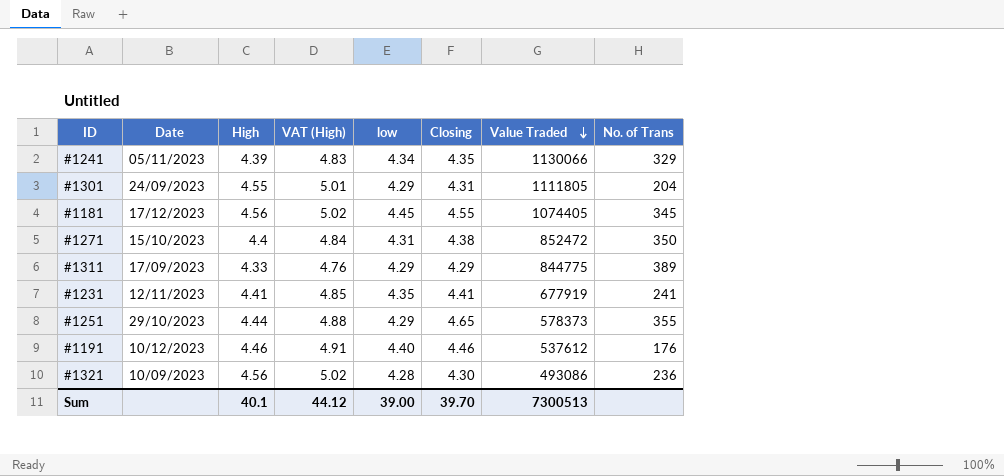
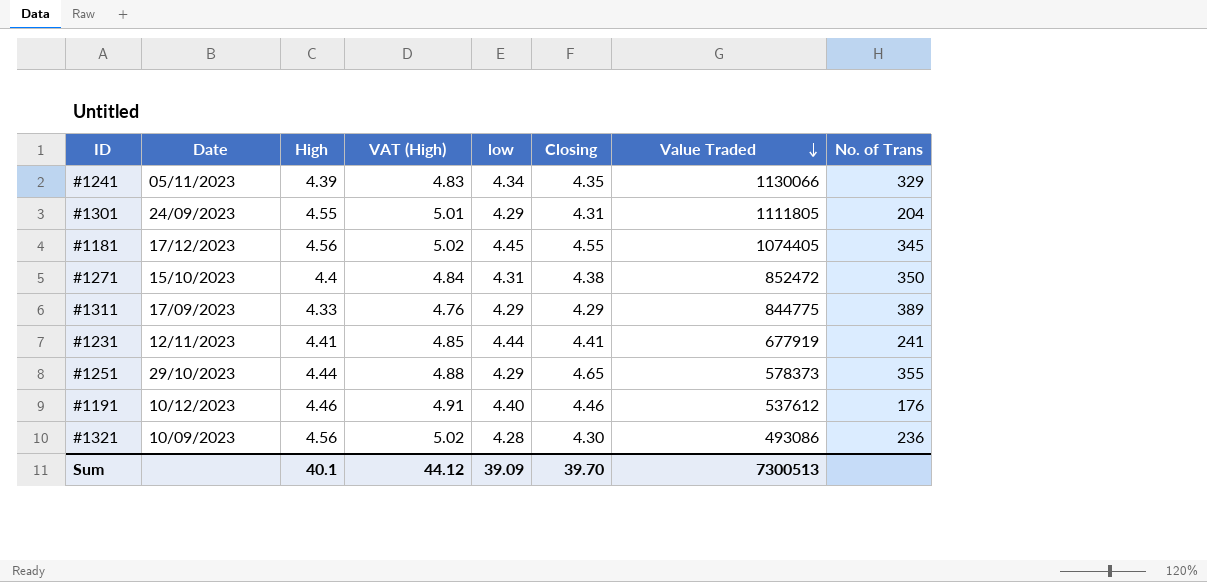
#1231 | low: 4.35 -> 4.44
Sum | low: 39.00 -> 39.09

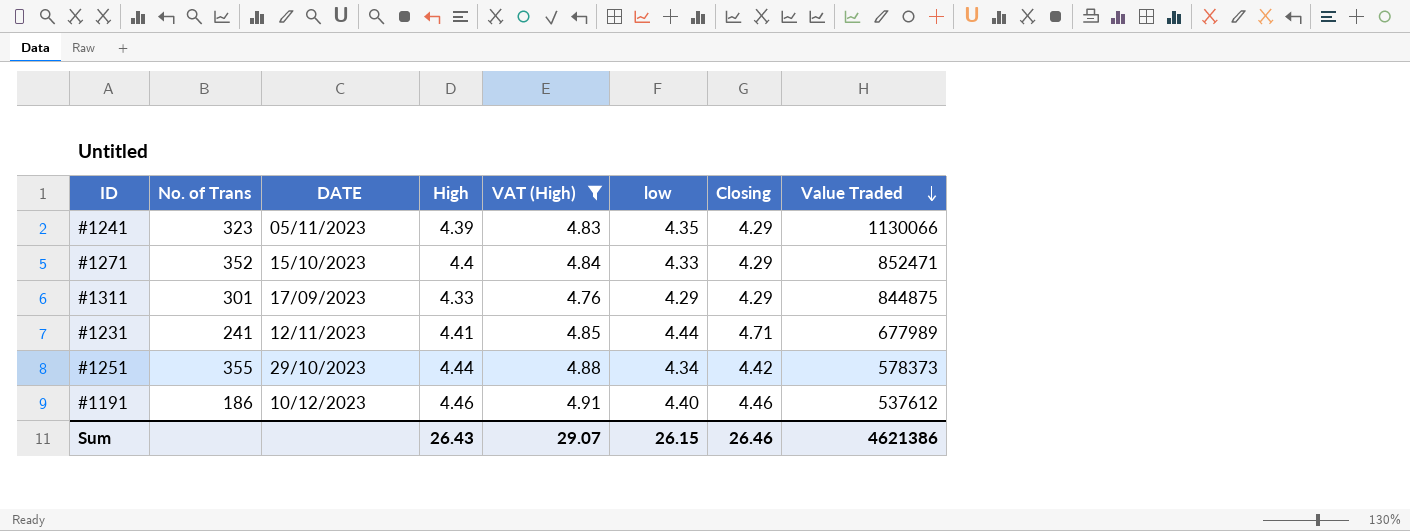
filter: none -> VAT (High) <= 4.91
column No. of Trans | position: 8 -> 2
column name: Date -> DATE
#1241 | No. of Trans: 329 -> 323
#1241 | low: 4.34 -> 4.35
#1241 | Closing: 4.35 -> 4.29
#1271 | No. of Trans: 350 -> 352
#1271 | low: 4.31 -> 4.33
#1271 | Closing: 4.38 -> 4.29
#1271 | Value Traded: 852472 -> 852471
#1311 | No. of Trans: 389 -> 301
#1311 | Value Traded: 844775 -> 844875
#1231 | Closing: 4.41 -> 4.71
#1231 | Value Traded: 677919 -> 677989
#1251 | low: 4.29 -> 4.34
#1251 | Closing: 4.65 -> 4.42
#1191 | No. of Trans: 176 -> 186
Sum | High: 40.1 -> 26.43
Sum | VAT (High): 44.12 -> 29.07
Sum | low: 39.09 -> 26.15
Sum | Closing: 39.70 -> 26.46
Sum | Value Traded: 7300513 -> 4621386

